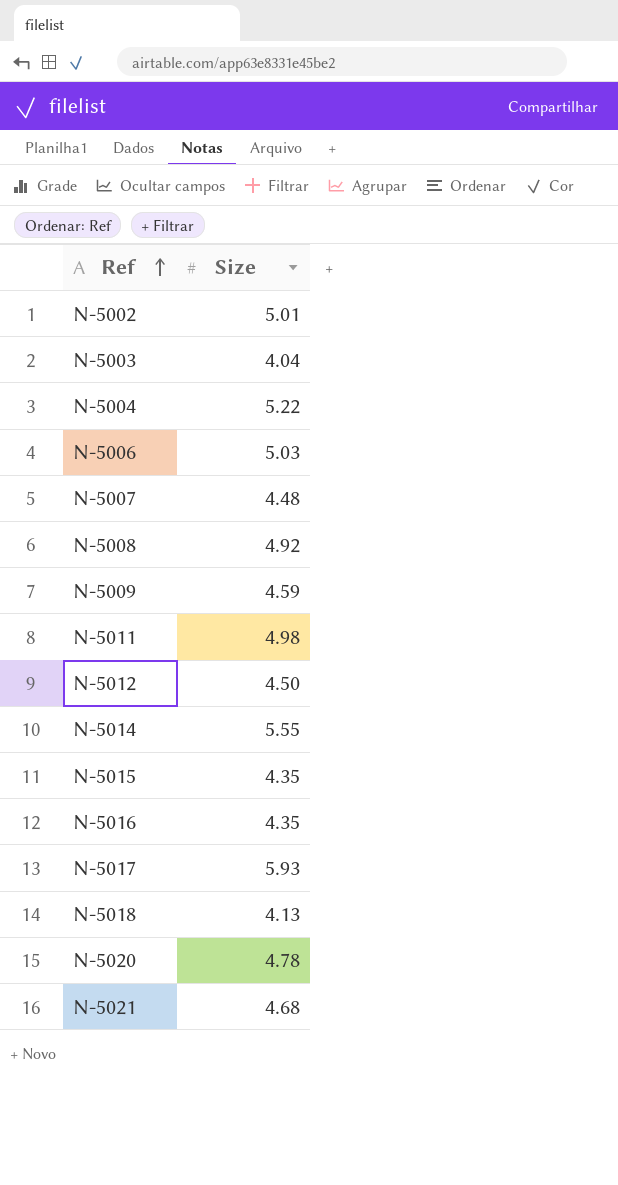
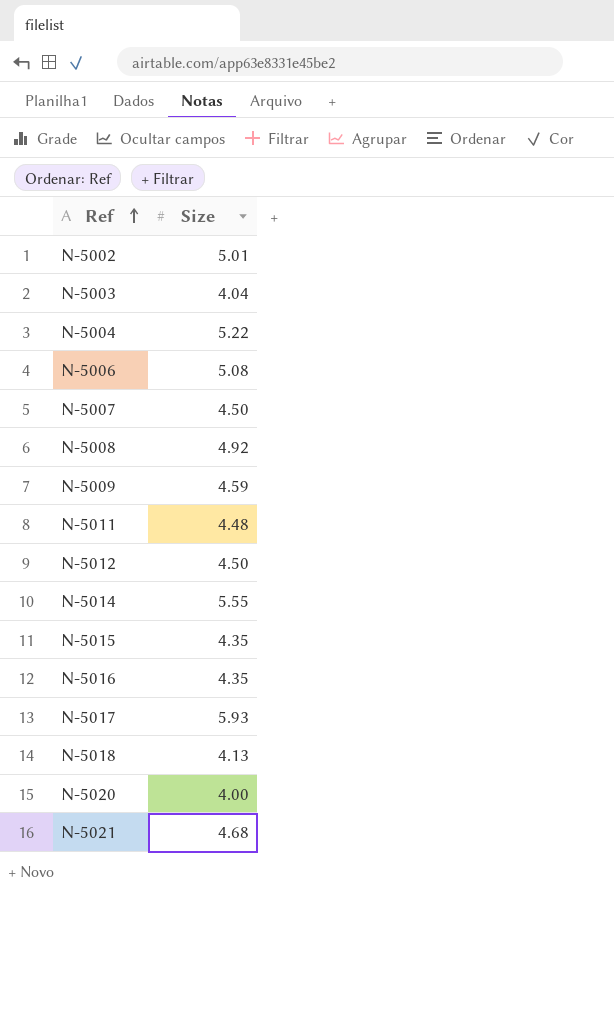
N-5006 | Size: 5.03 -> 5.08
N-5007 | Size: 4.48 -> 4.50
N-5011 | Size: 4.98 -> 4.48
N-5020 | Size: 4.78 -> 4.00

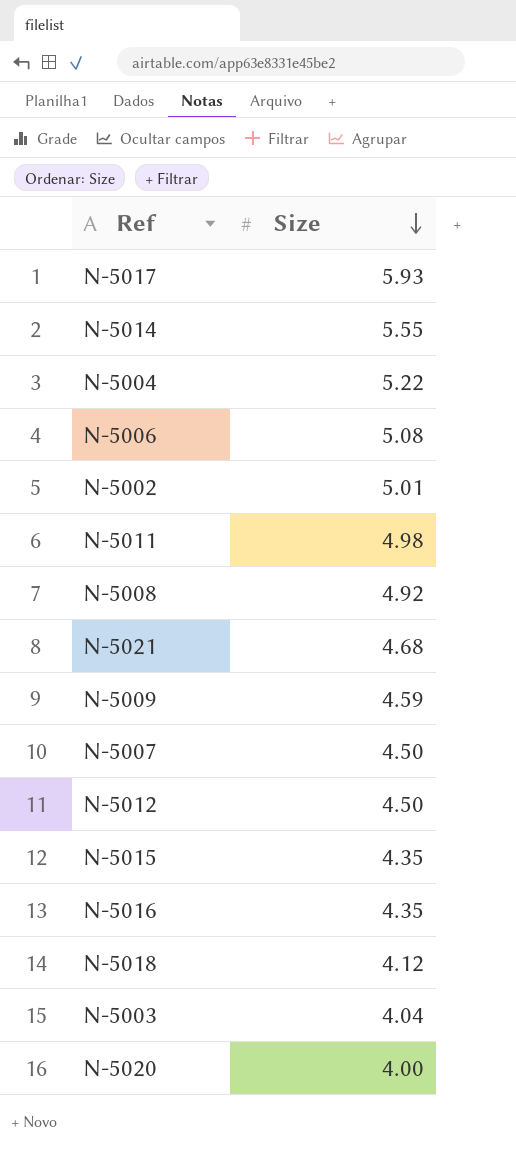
row order: Ref ascending -> Size descending
N-5011 | Size: 4.48 -> 4.98
N-5018 | Size: 4.13 -> 4.12

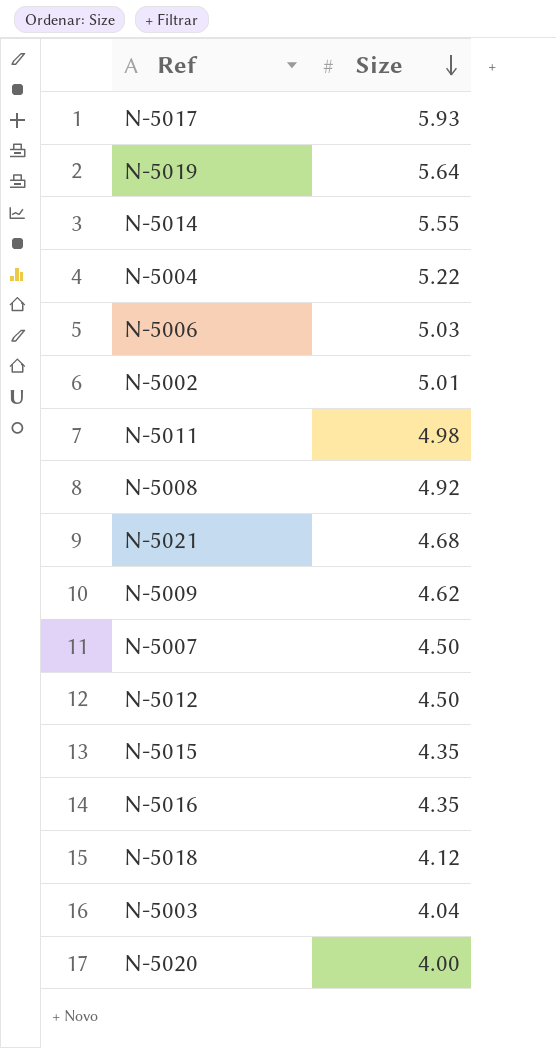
row N-5019: none -> 5.64
N-5006 | Size: 5.08 -> 5.03
N-5009 | Size: 4.59 -> 4.62

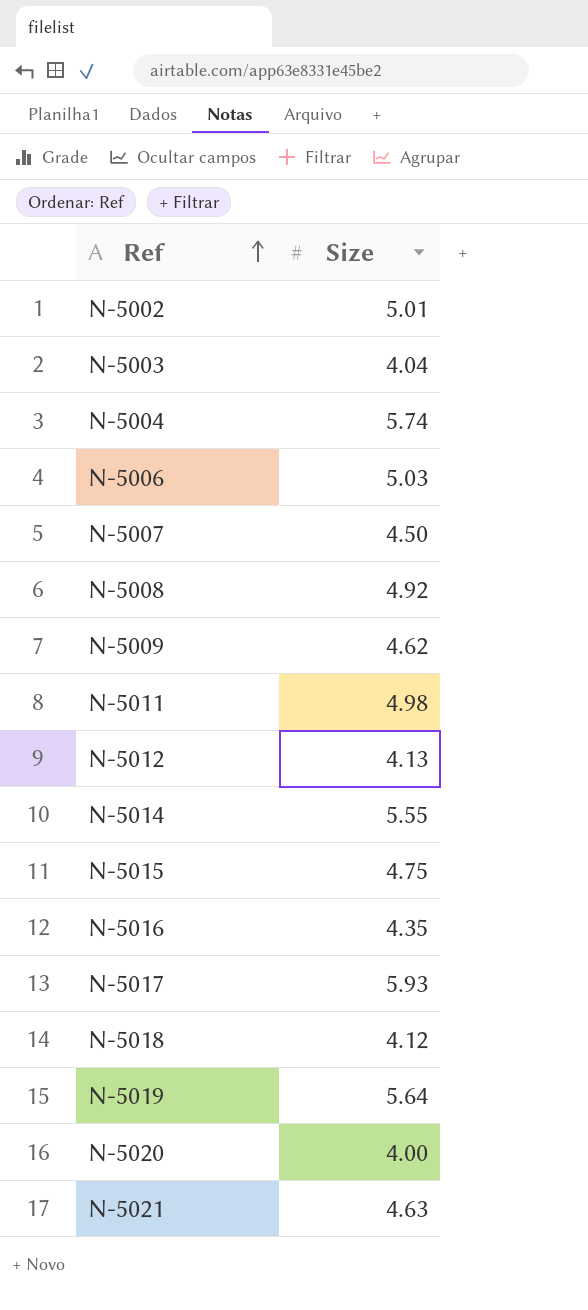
row order: Size descending -> Ref ascending
N-5004 | Size: 5.22 -> 5.74
N-5012 | Size: 4.50 -> 4.13
N-5015 | Size: 4.35 -> 4.75
N-5021 | Size: 4.68 -> 4.63

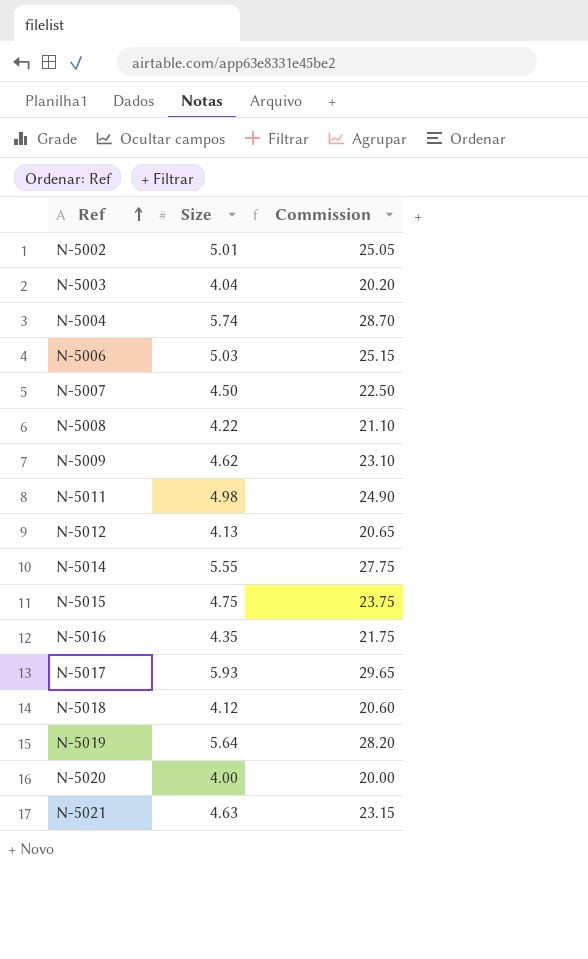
column Commission | formula: none -> [Size] * 5
N-5008 | Size: 4.92 -> 4.22

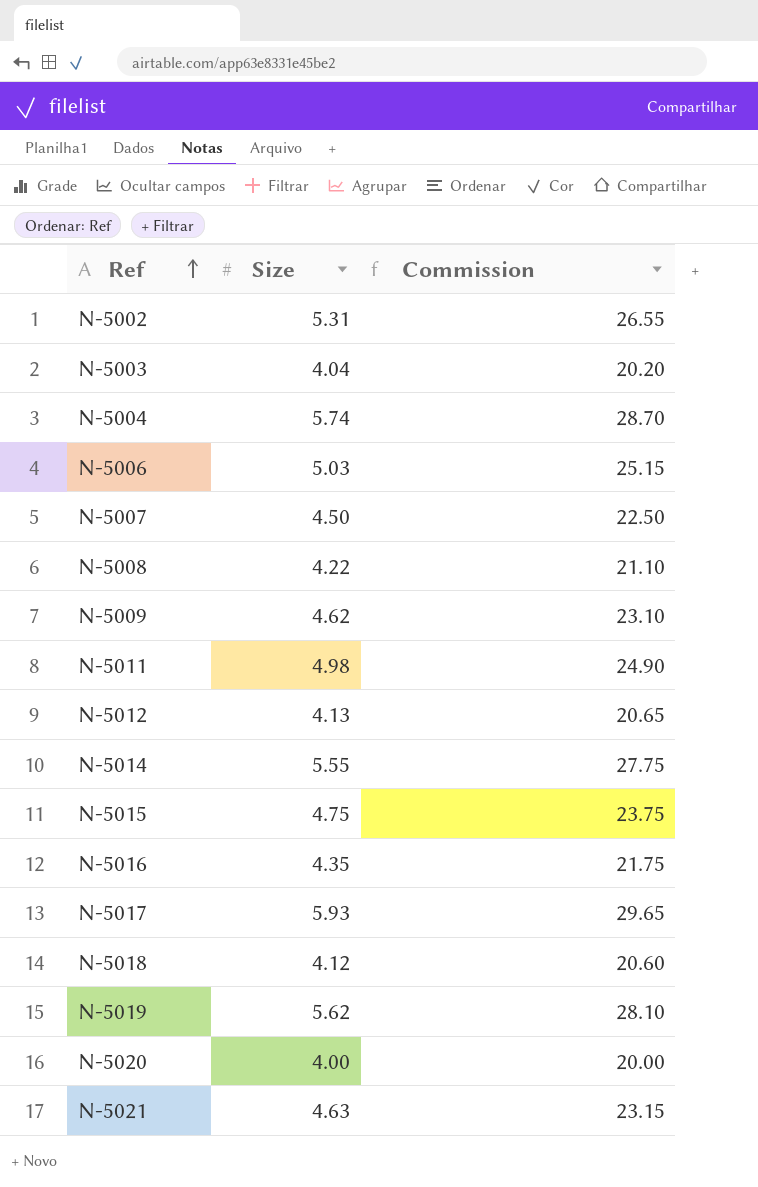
N-5002 | Size: 5.01 -> 5.31
N-5002 | Commission: 25.05 -> 26.55
N-5019 | Size: 5.64 -> 5.62
N-5019 | Commission: 28.20 -> 28.10

